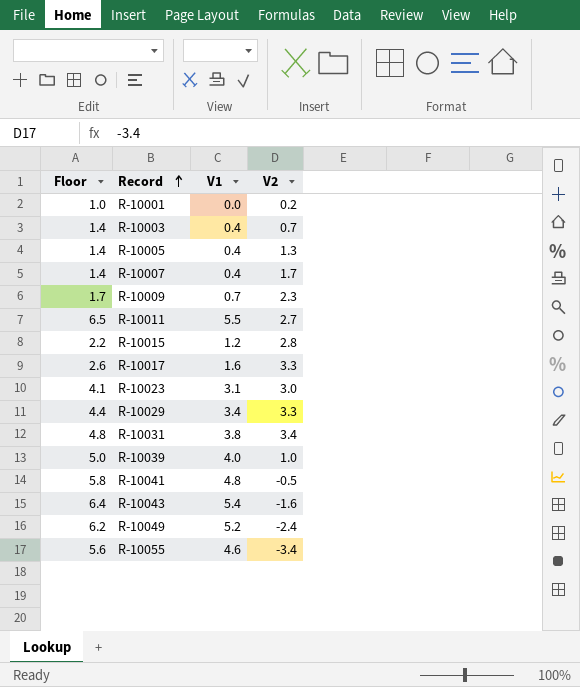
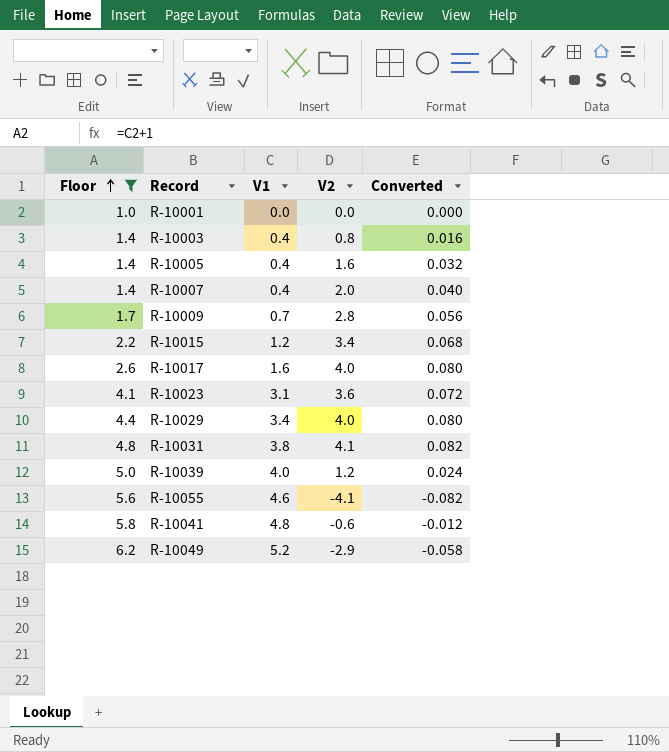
filter: none -> Floor <= 6.2
row order: Record ascending -> Floor ascending
column Converted | formula: none -> [V2] * 0.02
R-10001 | V2: 0.2 -> 0.0
R-10003 | V2: 0.7 -> 0.8
R-10005 | V2: 1.3 -> 1.6
R-10007 | V2: 1.7 -> 2.0
R-10009 | V2: 2.3 -> 2.8
R-10015 | V2: 2.8 -> 3.4
R-10017 | V2: 3.3 -> 4.0
R-10023 | V2: 3.0 -> 3.6
R-10029 | V2: 3.3 -> 4.0
R-10031 | V2: 3.4 -> 4.1
R-10039 | V2: 1.0 -> 1.2
R-10055 | V2: -3.4 -> -4.1
R-10041 | V2: -0.5 -> -0.6
R-10049 | V2: -2.4 -> -2.9

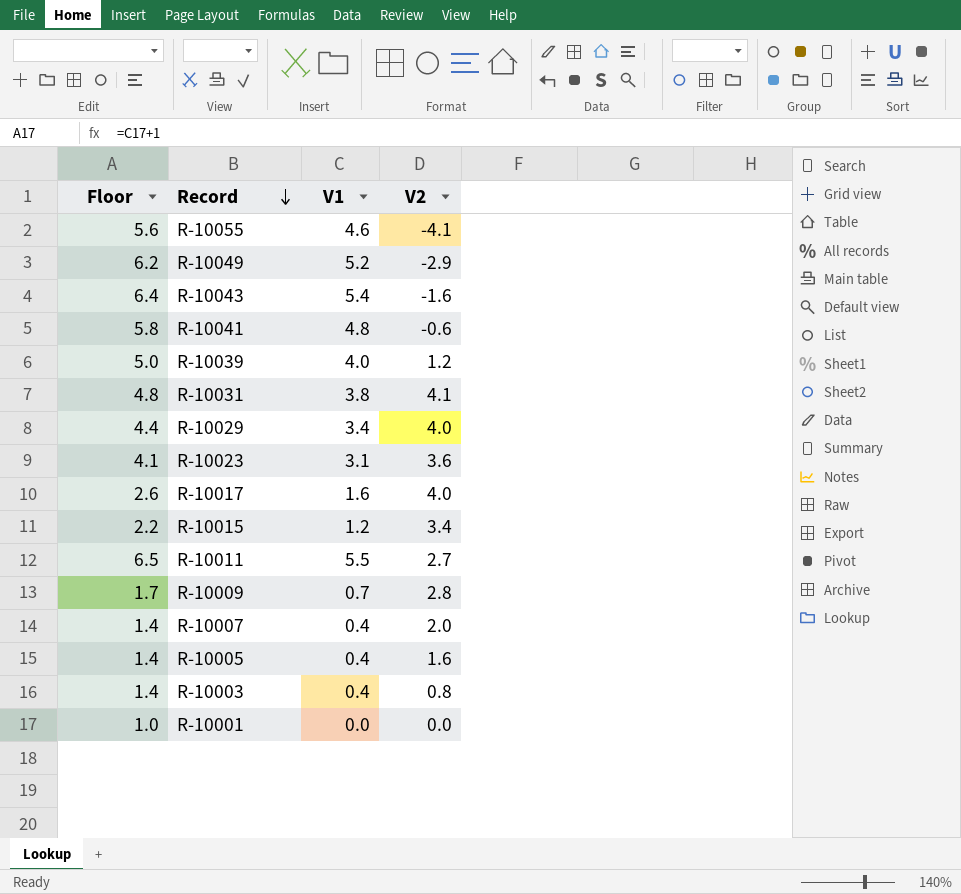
filter: Floor <= 6.2 -> none
row order: Floor ascending -> Record descending
column Converted | formula: [V2] * 0.02 -> none

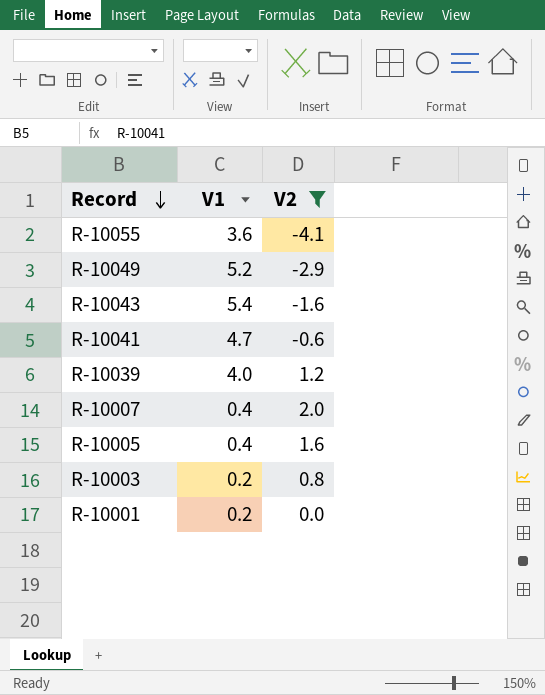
filter: none -> V2 <= 2.0
column Floor | formula: [V1] + 1 -> none
R-10055 | V1: 4.6 -> 3.6
R-10041 | V1: 4.8 -> 4.7
R-10003 | V1: 0.4 -> 0.2
R-10001 | V1: 0.0 -> 0.2

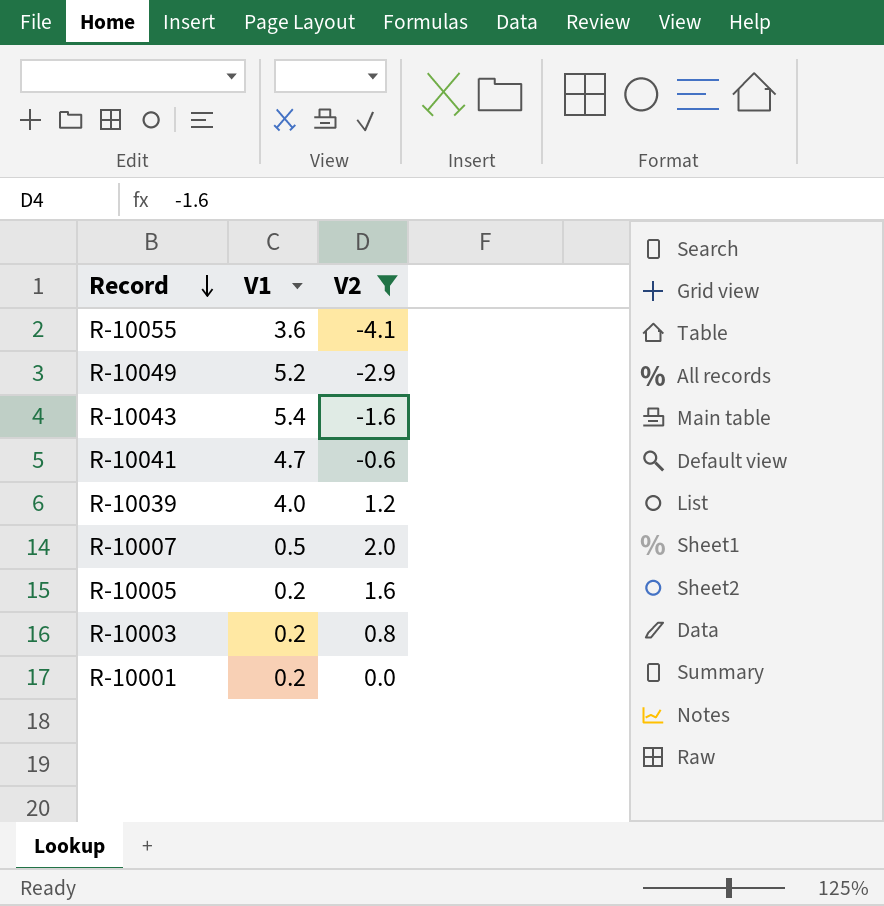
R-10007 | V1: 0.4 -> 0.5
R-10005 | V1: 0.4 -> 0.2

